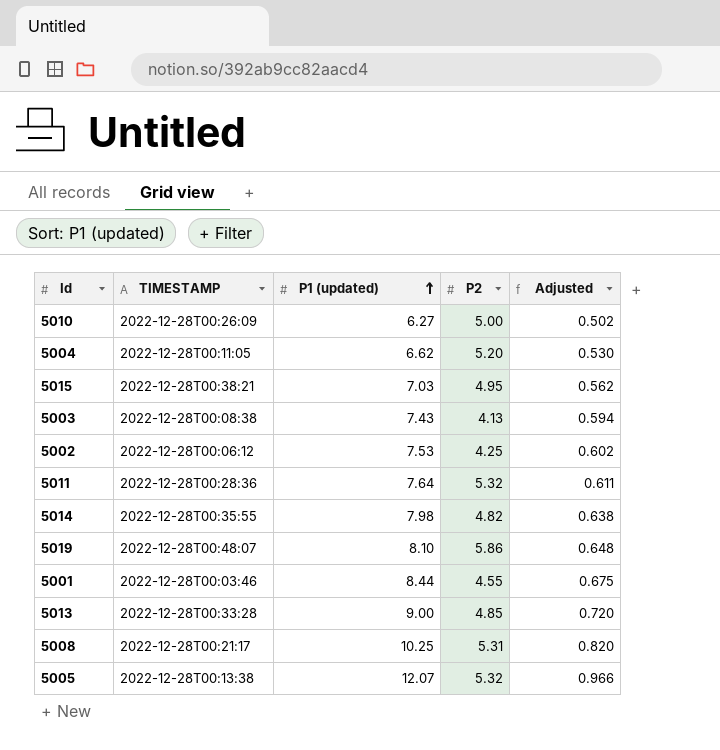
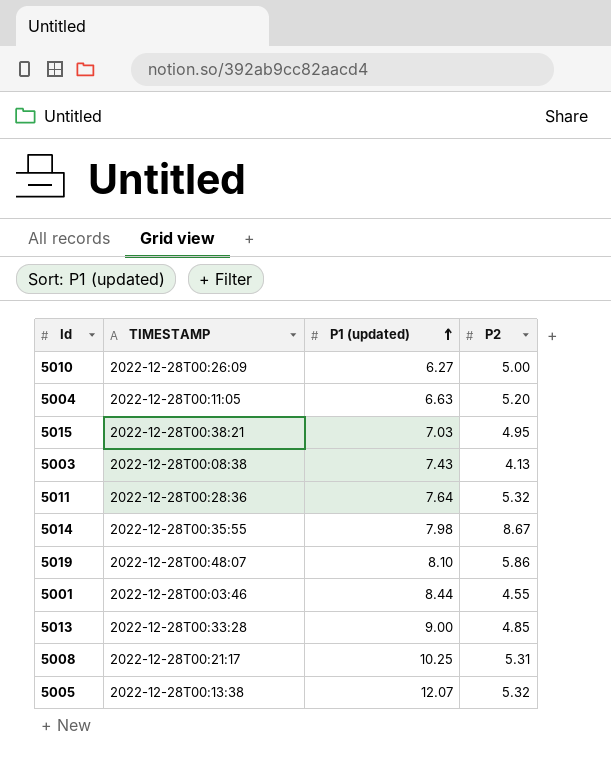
column Adjusted | formula: [P1 (updated)] * 0.08 -> none
row 5002: 2022-12-28T00:06:12 | 7.53 | 4.25 | 0.602 -> none
5004 | P1 (updated): 6.62 -> 6.63
5014 | P2: 4.82 -> 8.67

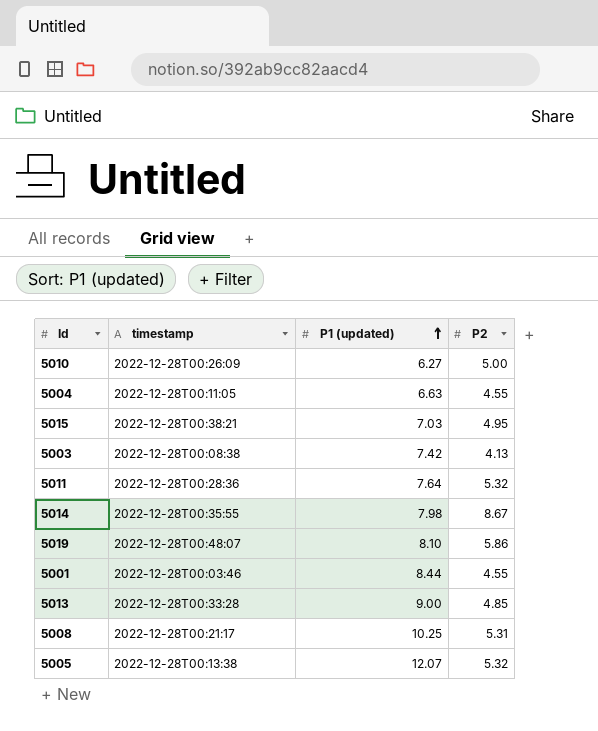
column name: TIMESTAMP -> timestamp
5004 | P2: 5.20 -> 4.55
5003 | P1 (updated): 7.43 -> 7.42

